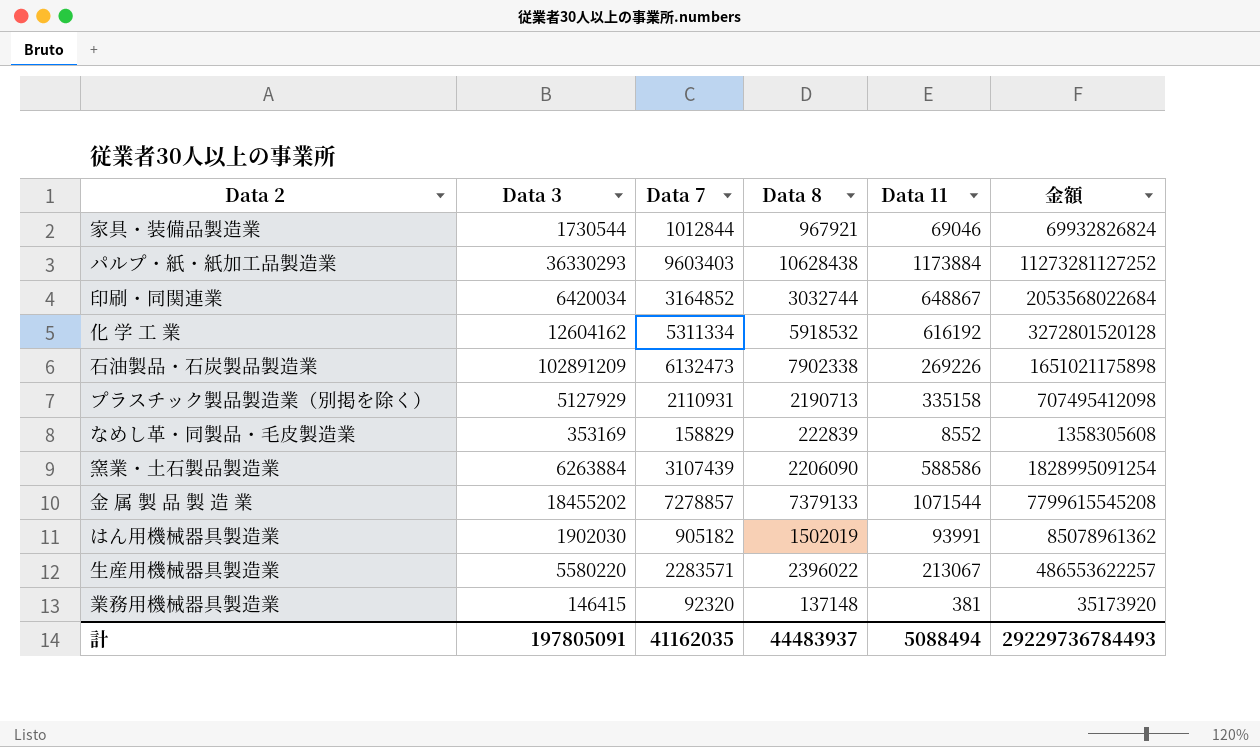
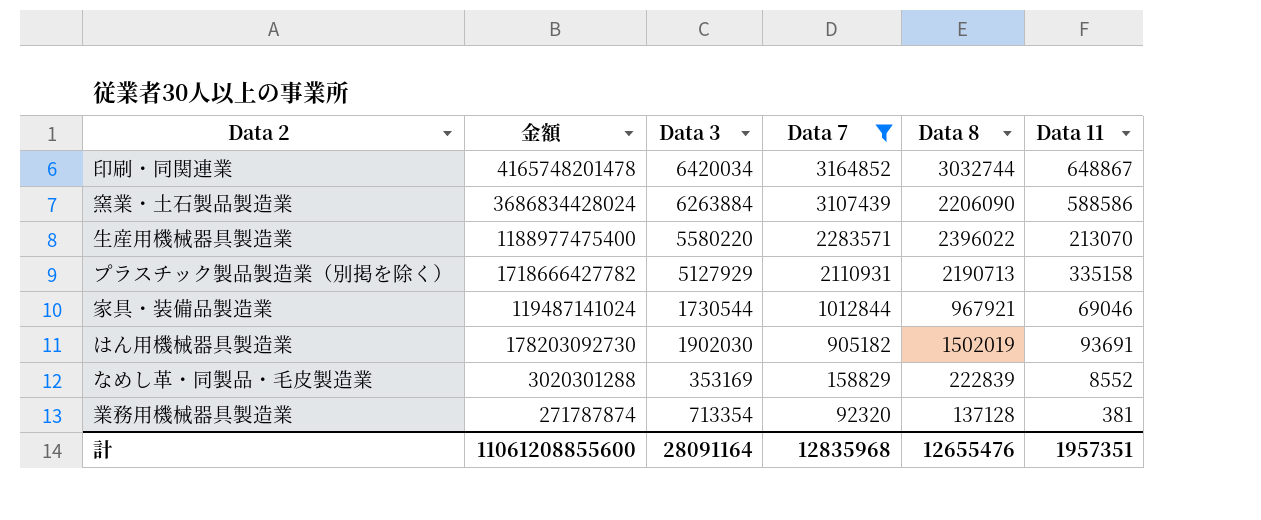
filter: none -> Data 7 <= 3164852
row order: none -> Data 7 descending
column 金額 | formula: [Data 7] * [Data 11] -> [Data 3] * [Data 11]
column 金額 | position: 6 -> 2
生産用機械器具製造業 | Data 11: 213067 -> 213070
はん用機械器具製造業 | Data 11: 93991 -> 93691
業務用機械器具製造業 | Data 3: 146415 -> 713354
業務用機械器具製造業 | Data 8: 137148 -> 137128
計 | 金額: 29229736784493 -> 11061208855600
計 | Data 3: 197805091 -> 28091164
計 | Data 7: 41162035 -> 12835968
計 | Data 8: 44483937 -> 12655476
計 | Data 11: 5088494 -> 1957351

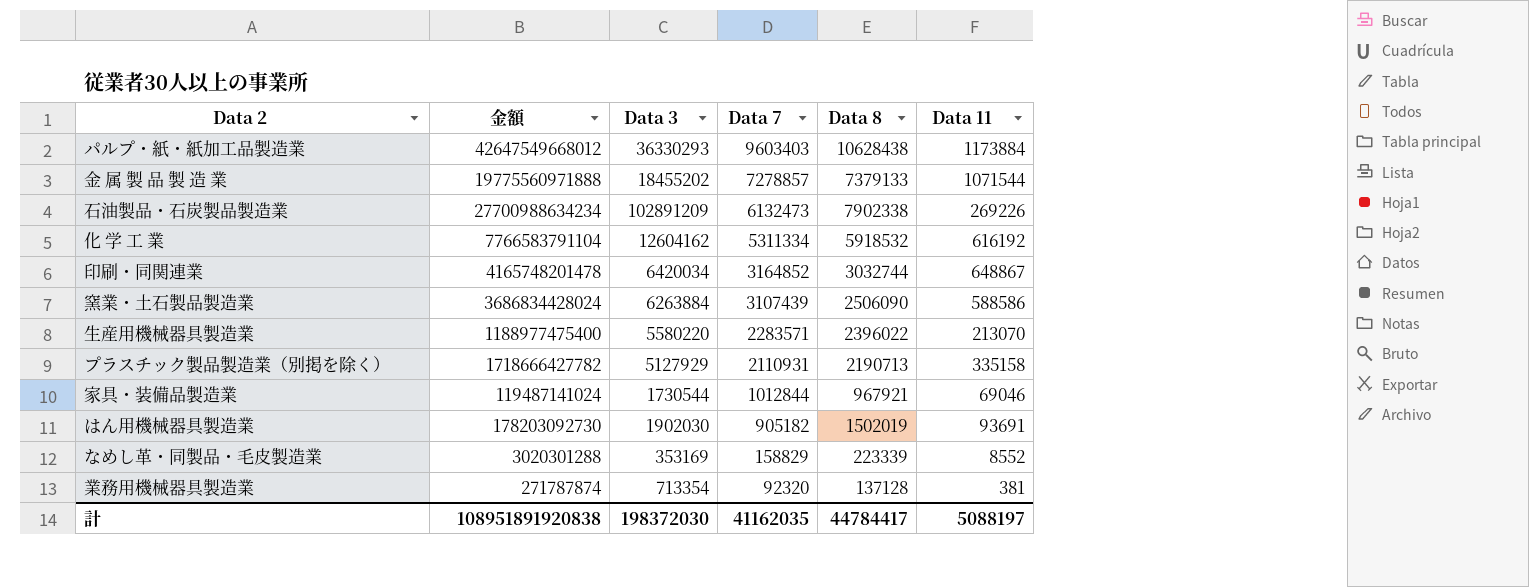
filter: Data 7 <= 3164852 -> none
窯業・土石製品製造業 | Data 8: 2206090 -> 2506090
なめし革・同製品・毛皮製造業 | Data 8: 222839 -> 223339
計 | 金額: 11061208855600 -> 108951891920838
計 | Data 3: 28091164 -> 198372030
計 | Data 7: 12835968 -> 41162035
計 | Data 8: 12655476 -> 44784417
計 | Data 11: 1957351 -> 5088197

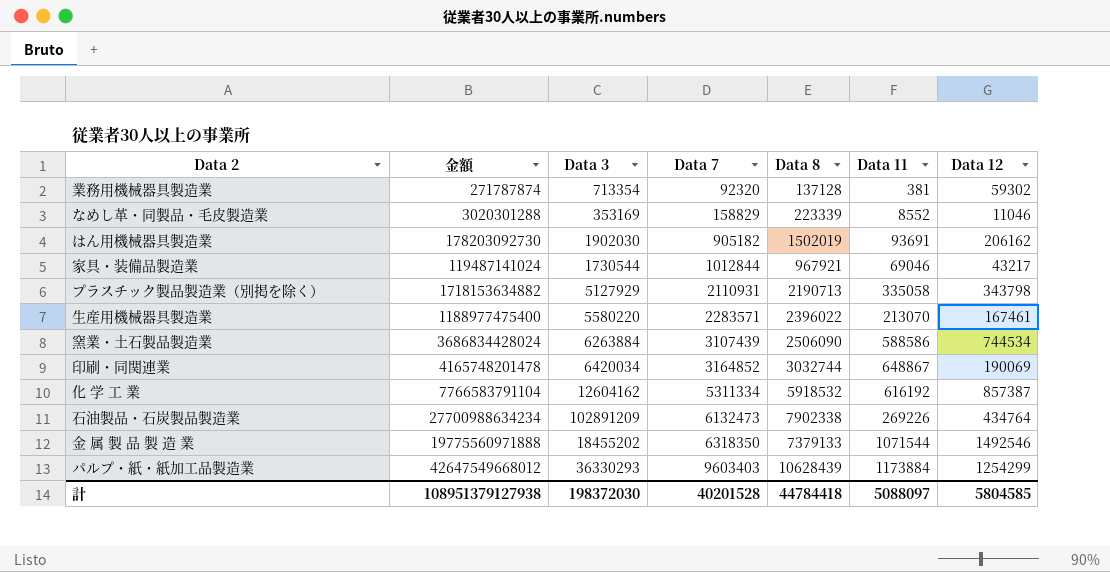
row order: Data 7 descending -> Data 7 ascending
column Data 12 | position: none -> 7
プラスチック製品製造業（別掲を除く） | 金額: 1718666427782 -> 1718153634882
プラスチック製品製造業（別掲を除く） | Data 11: 335158 -> 335058
金 属 製 品 製 造 業 | Data 7: 7278857 -> 6318350
パルプ・紙・紙加工品製造業 | Data 8: 10628438 -> 10628439
計 | 金額: 108951891920838 -> 108951379127938
計 | Data 7: 41162035 -> 40201528
計 | Data 8: 44784417 -> 44784418
計 | Data 11: 5088197 -> 5088097

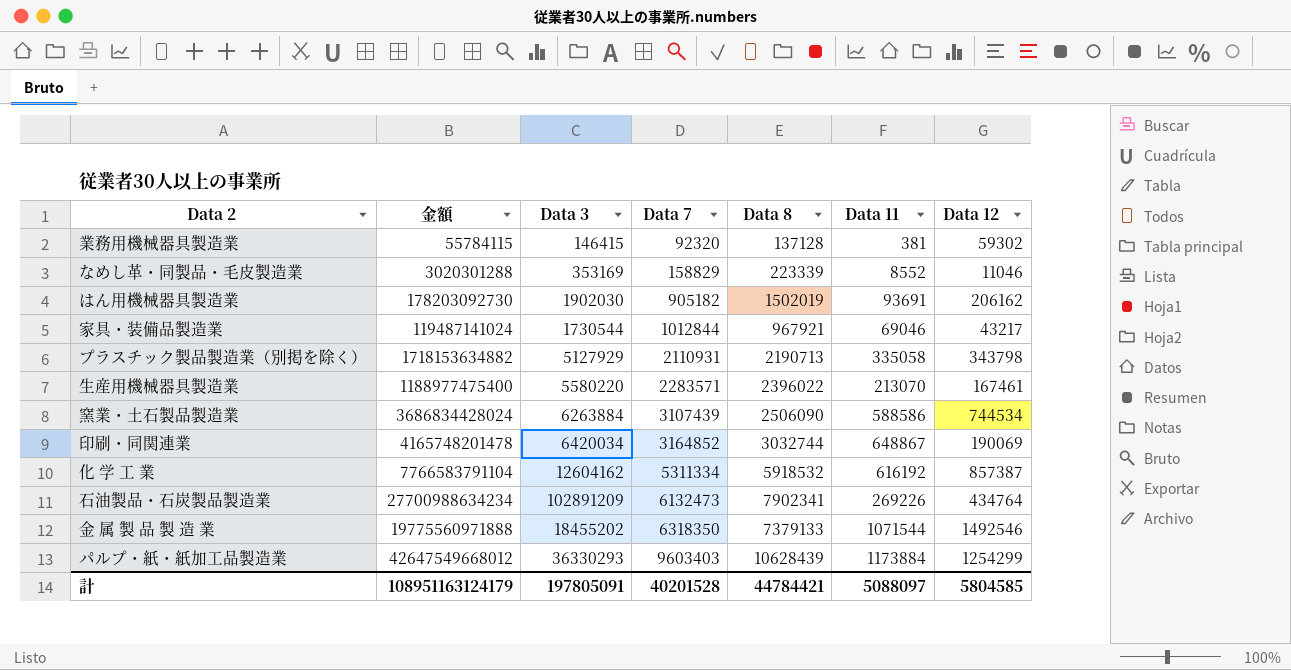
業務用機械器具製造業 | 金額: 271787874 -> 55784115
業務用機械器具製造業 | Data 3: 713354 -> 146415
石油製品・石炭製品製造業 | Data 8: 7902338 -> 7902341
計 | 金額: 108951379127938 -> 108951163124179
計 | Data 3: 198372030 -> 197805091
計 | Data 8: 44784418 -> 44784421

